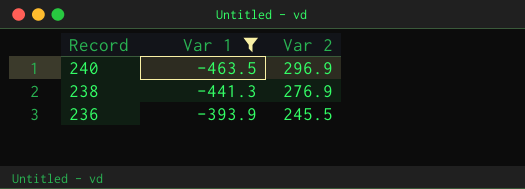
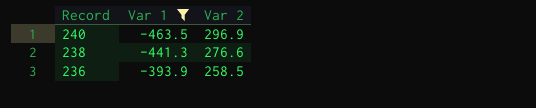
238 | Var 2: 276.9 -> 276.6
236 | Var 2: 245.5 -> 258.5

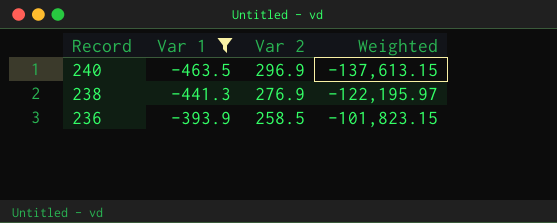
column Weighted | formula: none -> [Var 1] * [Var 2]
238 | Var 2: 276.6 -> 276.9

